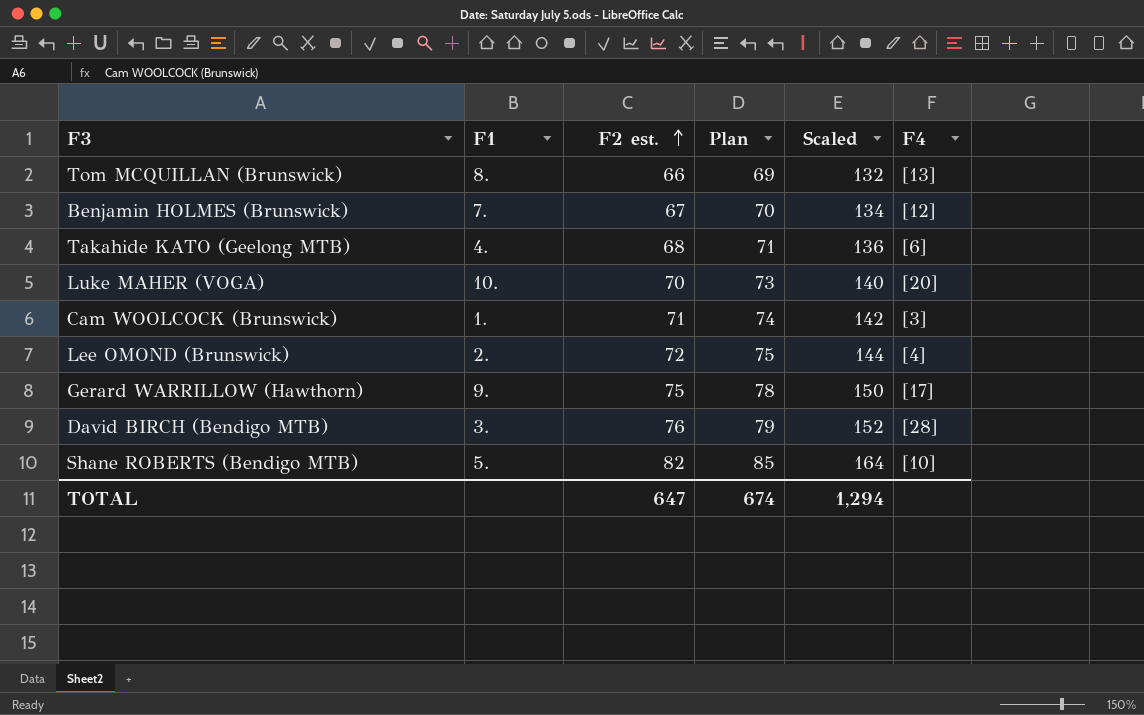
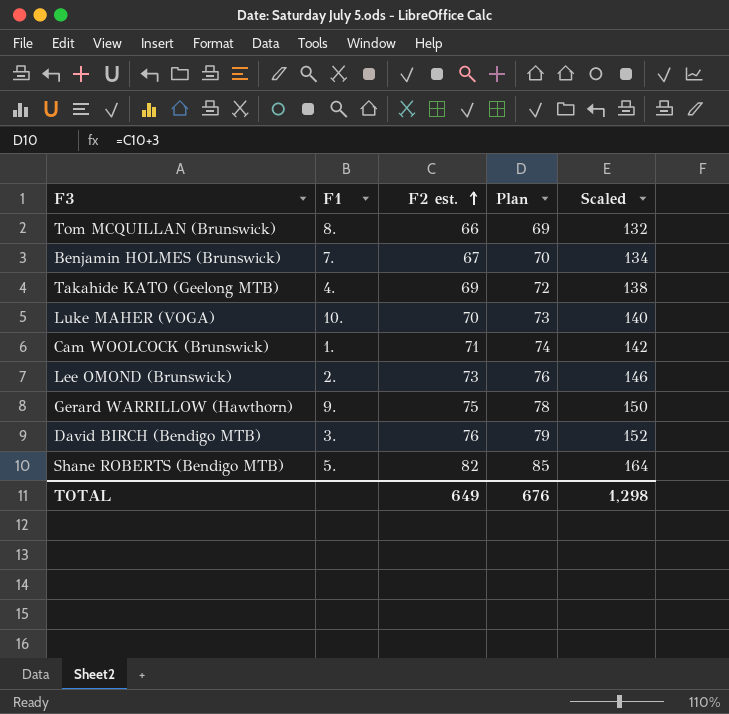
column F4 | position: 6 -> none
Takahide KATO (Geelong MTB) | F2 est.: 68 -> 69
Takahide KATO (Geelong MTB) | Plan: 71 -> 72
Takahide KATO (Geelong MTB) | Scaled: 136 -> 138
Lee OMOND (Brunswick) | F2 est.: 72 -> 73
Lee OMOND (Brunswick) | Plan: 75 -> 76
Lee OMOND (Brunswick) | Scaled: 144 -> 146
TOTAL | F2 est.: 647 -> 649
TOTAL | Plan: 674 -> 676
TOTAL | Scaled: 1,294 -> 1,298

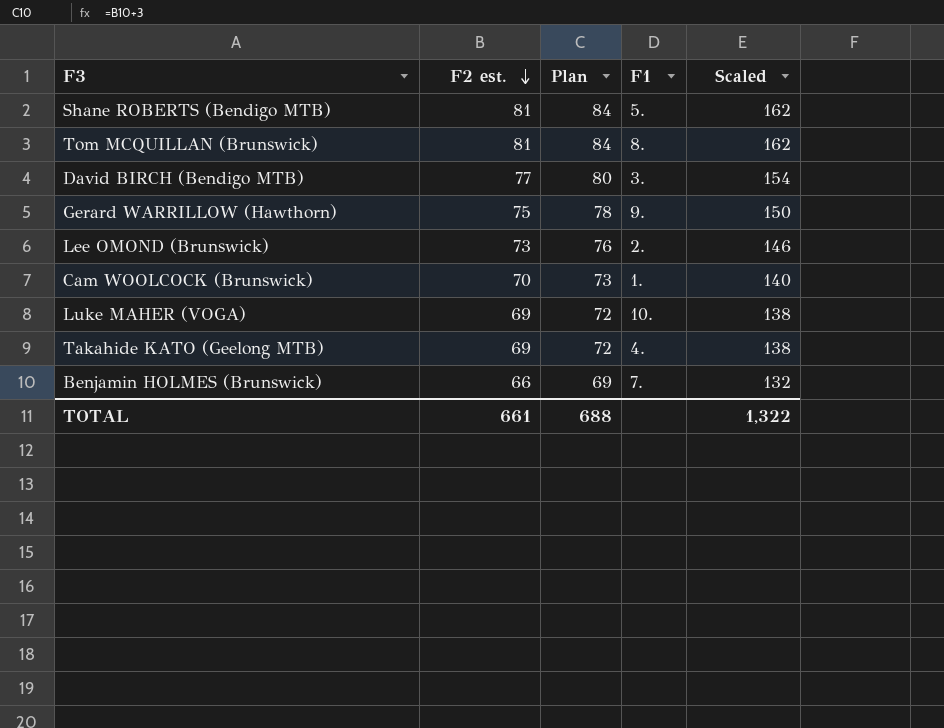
row order: F2 est. ascending -> F2 est. descending
column F1 | position: 2 -> 4
Shane ROBERTS (Bendigo MTB) | F2 est.: 82 -> 81
Shane ROBERTS (Bendigo MTB) | Plan: 85 -> 84
Shane ROBERTS (Bendigo MTB) | Scaled: 164 -> 162
Tom MCQUILLAN (Brunswick) | F2 est.: 66 -> 81
Tom MCQUILLAN (Brunswick) | Plan: 69 -> 84
Tom MCQUILLAN (Brunswick) | Scaled: 132 -> 162
David BIRCH (Bendigo MTB) | F2 est.: 76 -> 77
David BIRCH (Bendigo MTB) | Plan: 79 -> 80
David BIRCH (Bendigo MTB) | Scaled: 152 -> 154
Cam WOOLCOCK (Brunswick) | F2 est.: 71 -> 70
Cam WOOLCOCK (Brunswick) | Plan: 74 -> 73
Cam WOOLCOCK (Brunswick) | Scaled: 142 -> 140
Luke MAHER (VOGA) | F2 est.: 70 -> 69
Luke MAHER (VOGA) | Plan: 73 -> 72
Luke MAHER (VOGA) | Scaled: 140 -> 138
Benjamin HOLMES (Brunswick) | F2 est.: 67 -> 66
Benjamin HOLMES (Brunswick) | Plan: 70 -> 69
Benjamin HOLMES (Brunswick) | Scaled: 134 -> 132
TOTAL | F2 est.: 649 -> 661
TOTAL | Plan: 676 -> 688
TOTAL | Scaled: 1,298 -> 1,322

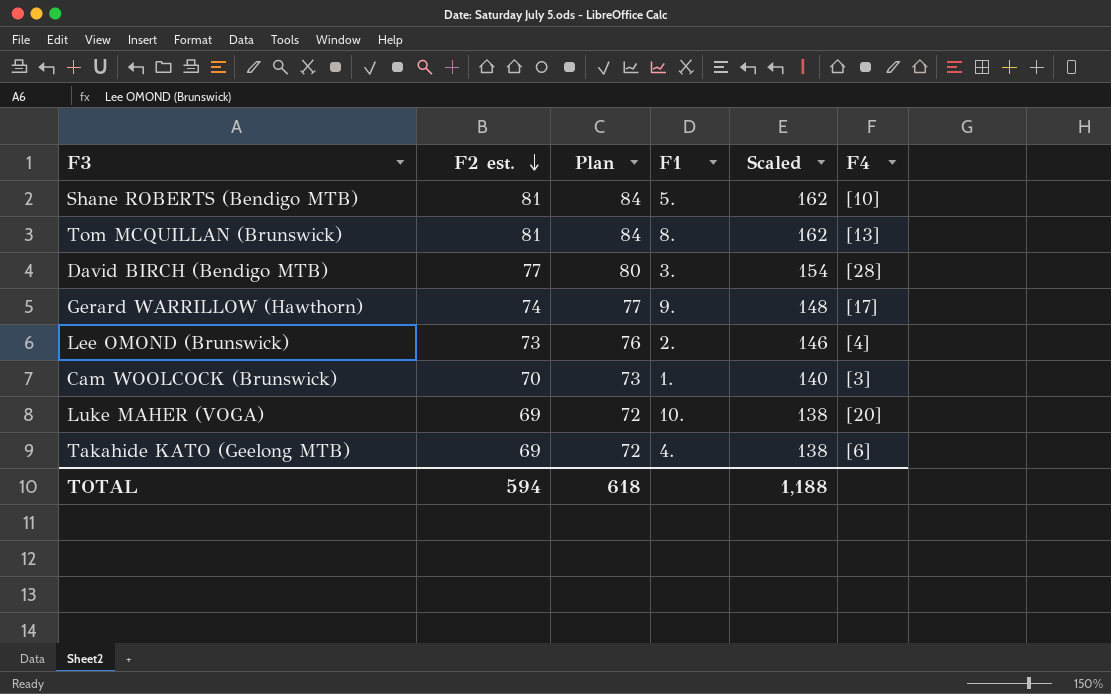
column F4 | position: none -> 6
row Benjamin HOLMES (Brunswick): 66 | 69 | 7. | 132 -> none
Gerard WARRILLOW (Hawthorn) | F2 est.: 75 -> 74
Gerard WARRILLOW (Hawthorn) | Plan: 78 -> 77
Gerard WARRILLOW (Hawthorn) | Scaled: 150 -> 148
TOTAL | F2 est.: 661 -> 594
TOTAL | Plan: 688 -> 618
TOTAL | Scaled: 1,322 -> 1,188

